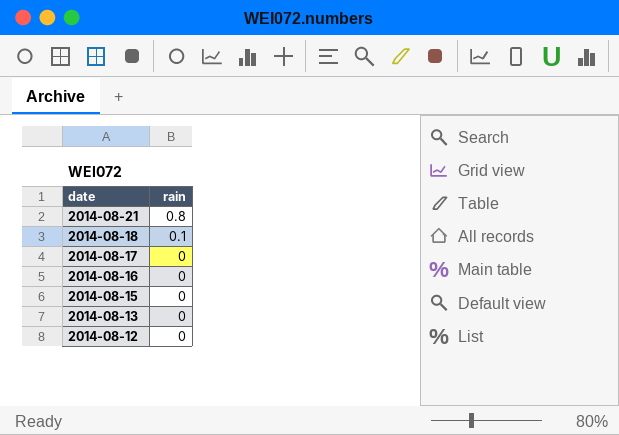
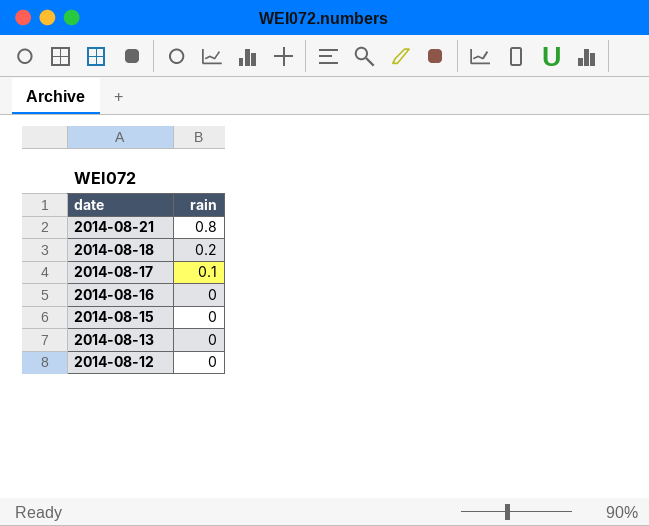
2014-08-18 | rain: 0.1 -> 0.2
2014-08-17 | rain: 0 -> 0.1

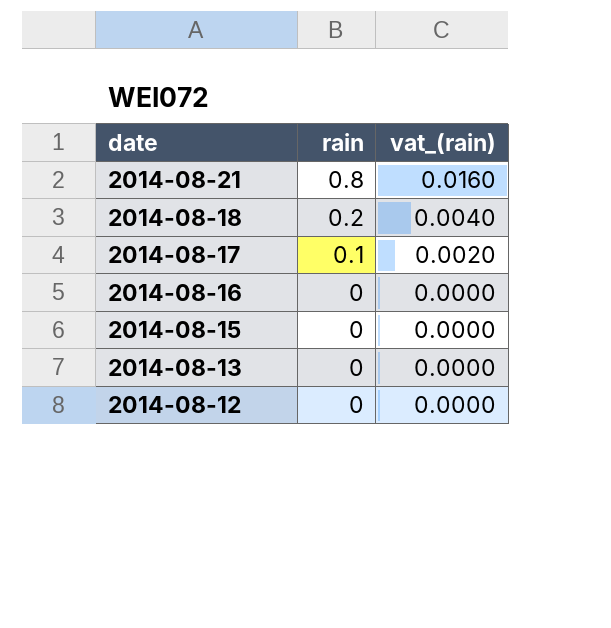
column vat_(rain) | formula: none -> [rain] * 0.02

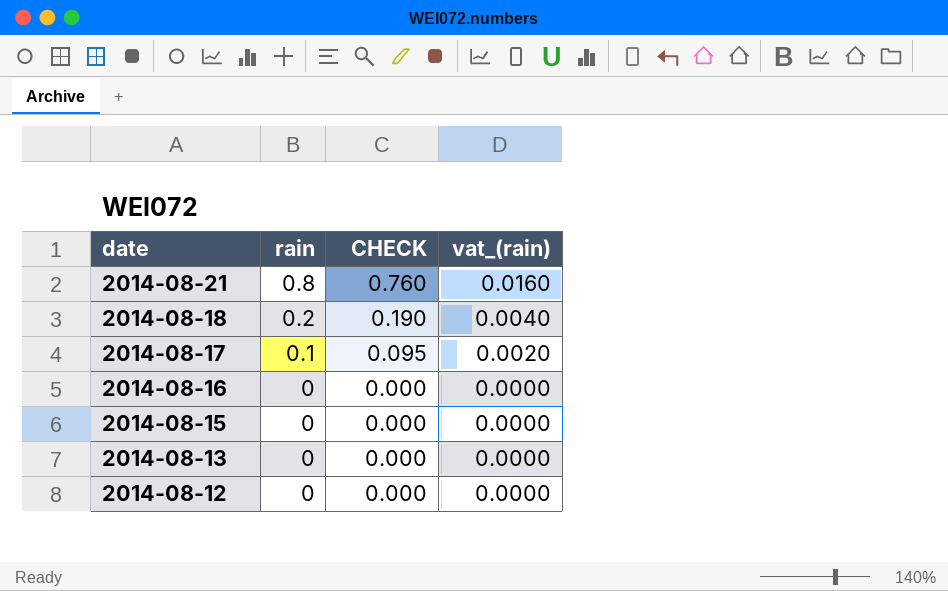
column CHECK | formula: none -> [rain] * 0.95

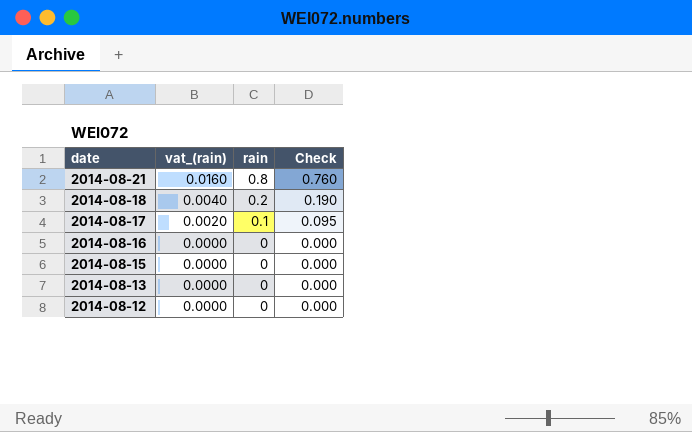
column vat_(rain) | position: 4 -> 2
column name: CHECK -> Check

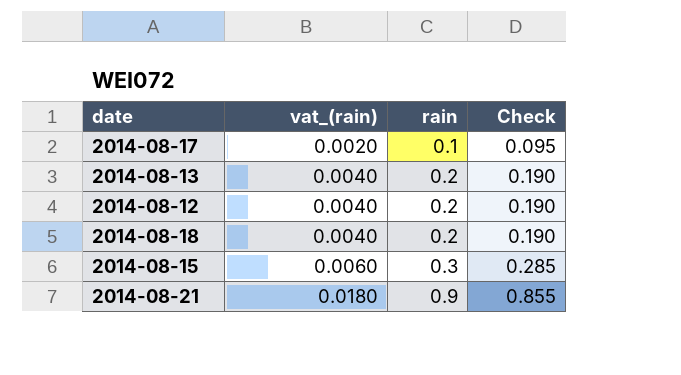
row order: date descending -> vat_(rain) ascending
row 2014-08-16: 0.0000 | 0 | 0.000 -> none
2014-08-13 | vat_(rain): 0.0000 -> 0.0040
2014-08-13 | rain: 0 -> 0.2
2014-08-13 | Check: 0.000 -> 0.190
2014-08-12 | vat_(rain): 0.0000 -> 0.0040
2014-08-12 | rain: 0 -> 0.2
2014-08-12 | Check: 0.000 -> 0.190
2014-08-15 | vat_(rain): 0.0000 -> 0.0060
2014-08-15 | rain: 0 -> 0.3
2014-08-15 | Check: 0.000 -> 0.285
2014-08-21 | vat_(rain): 0.0160 -> 0.0180
2014-08-21 | rain: 0.8 -> 0.9
2014-08-21 | Check: 0.760 -> 0.855

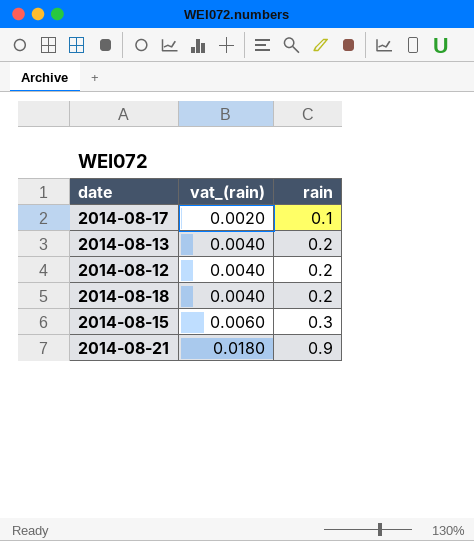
column Check | formula: [rain] * 0.95 -> none

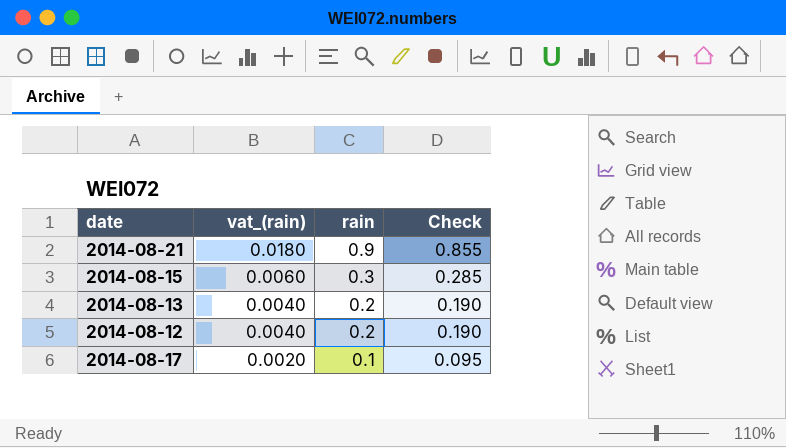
row order: vat_(rain) ascending -> vat_(rain) descending
column Check | formula: none -> [rain] * 0.95
row 2014-08-18: 0.0040 | 0.2 -> none

